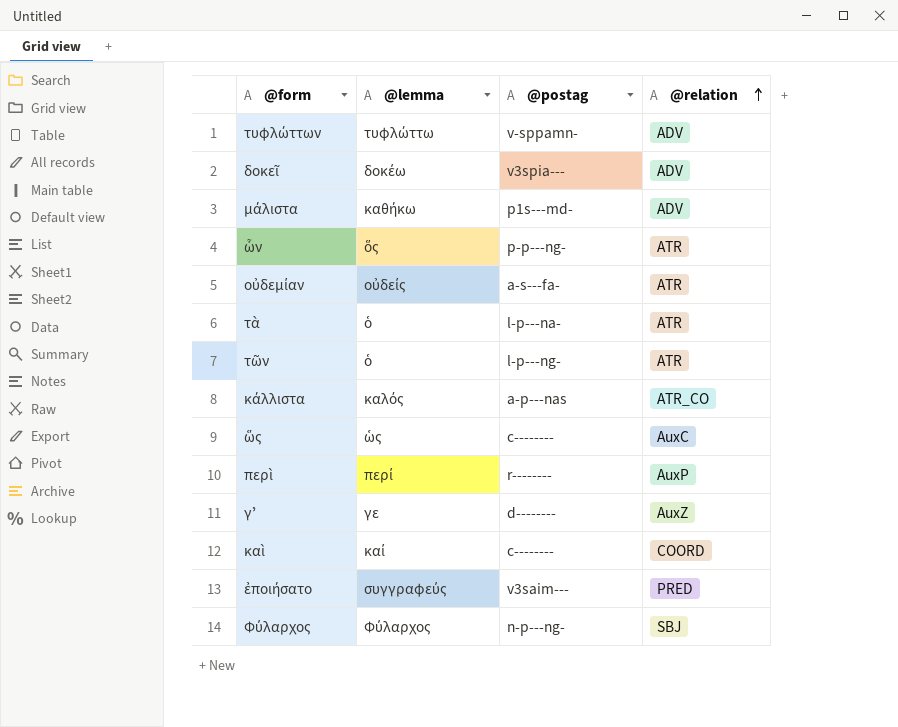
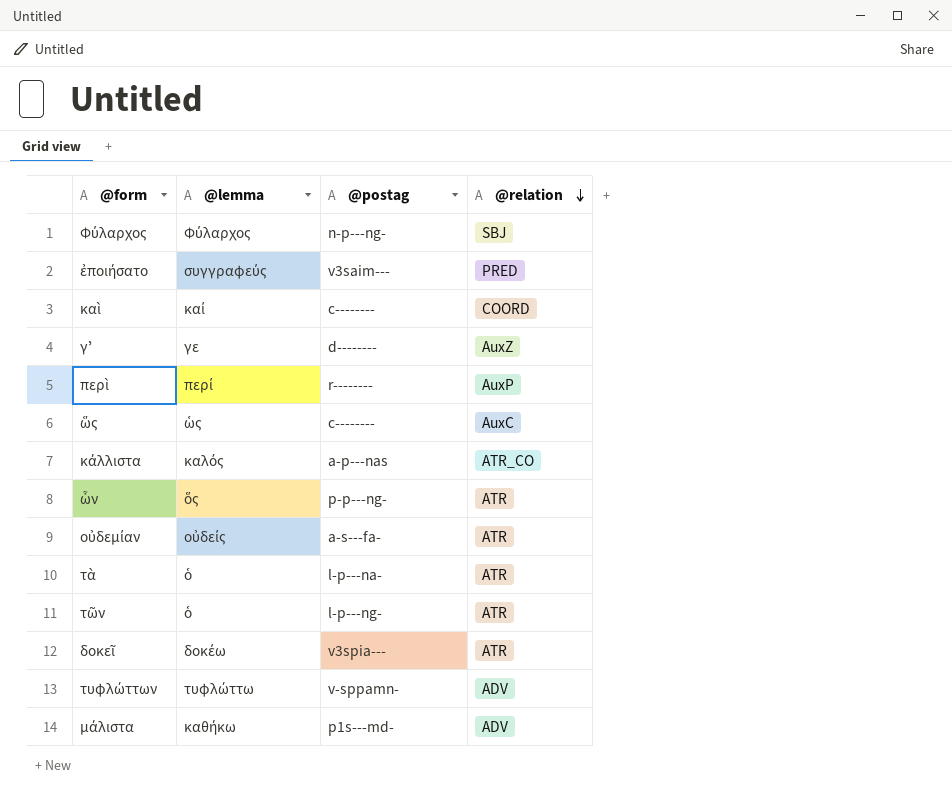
row order: @relation ascending -> @relation descending
δοκεῖ | @relation: ADV -> ATR

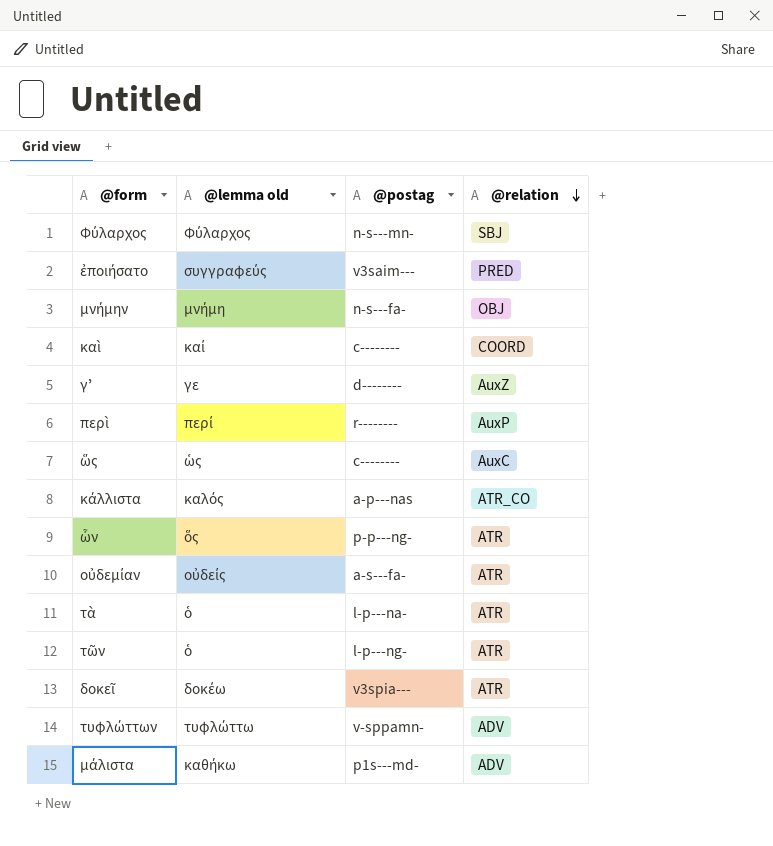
column name: @lemma -> @lemma old
Φύλαρχος | @postag: n-p---ng- -> n-s---mn-
row μνήμην: none -> μνήμη | n-s---fa- | OBJ

